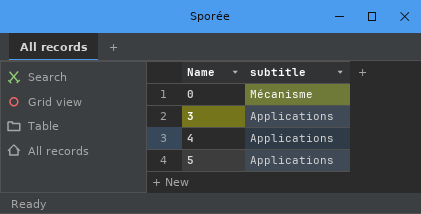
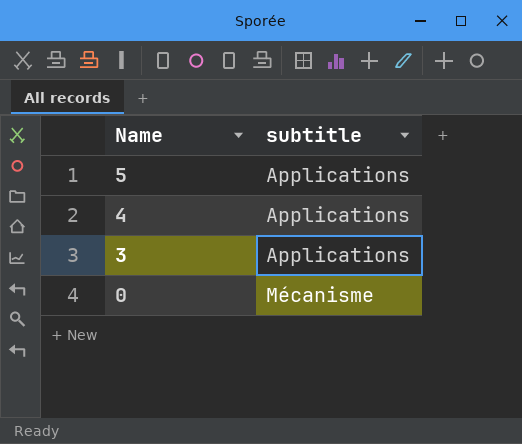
row order: Name ascending -> Name descending

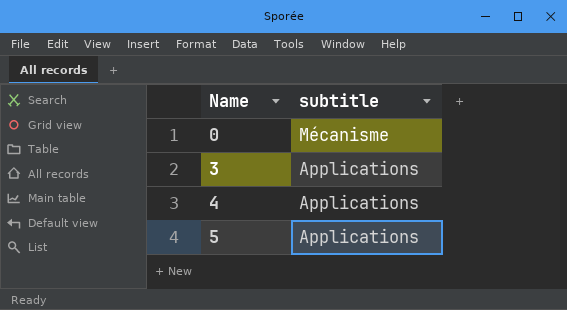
row order: Name descending -> Name ascending

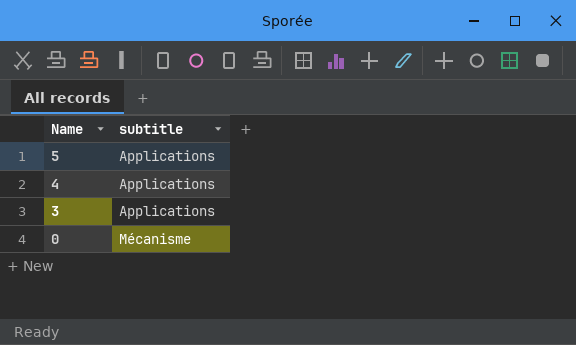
row order: Name ascending -> Name descending

